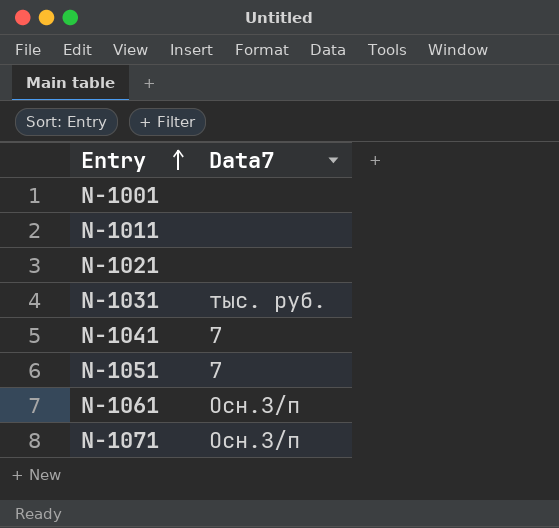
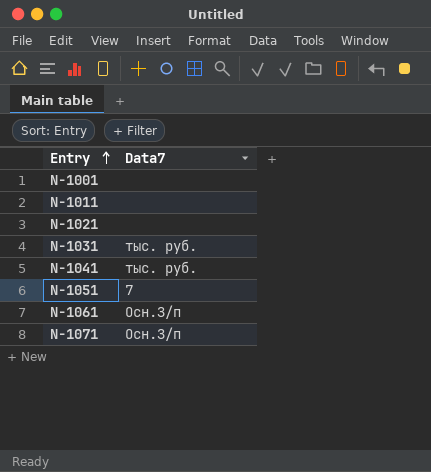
N-1041 | Data7: 7 -> тыс. руб.

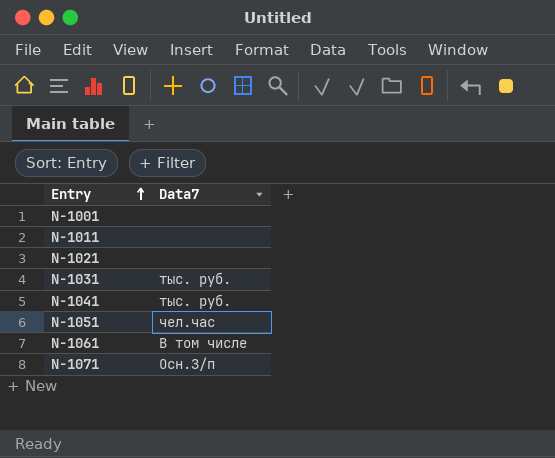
N-1051 | Data7: 7 -> чел.час
N-1061 | Data7: Осн.З/п -> В том числе

